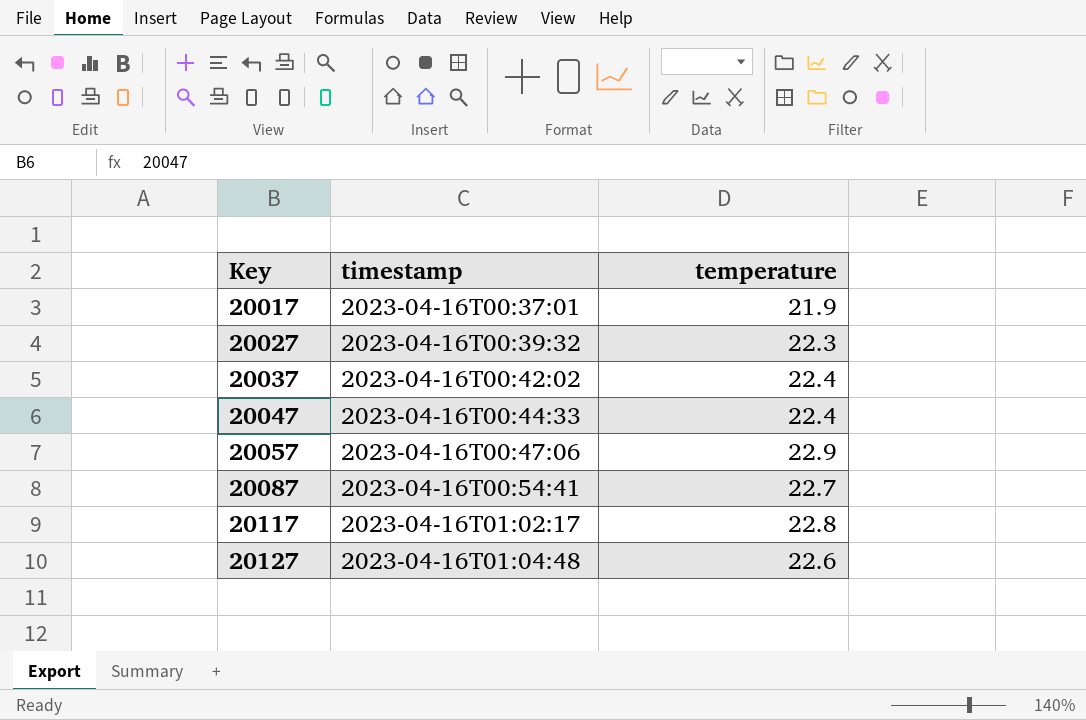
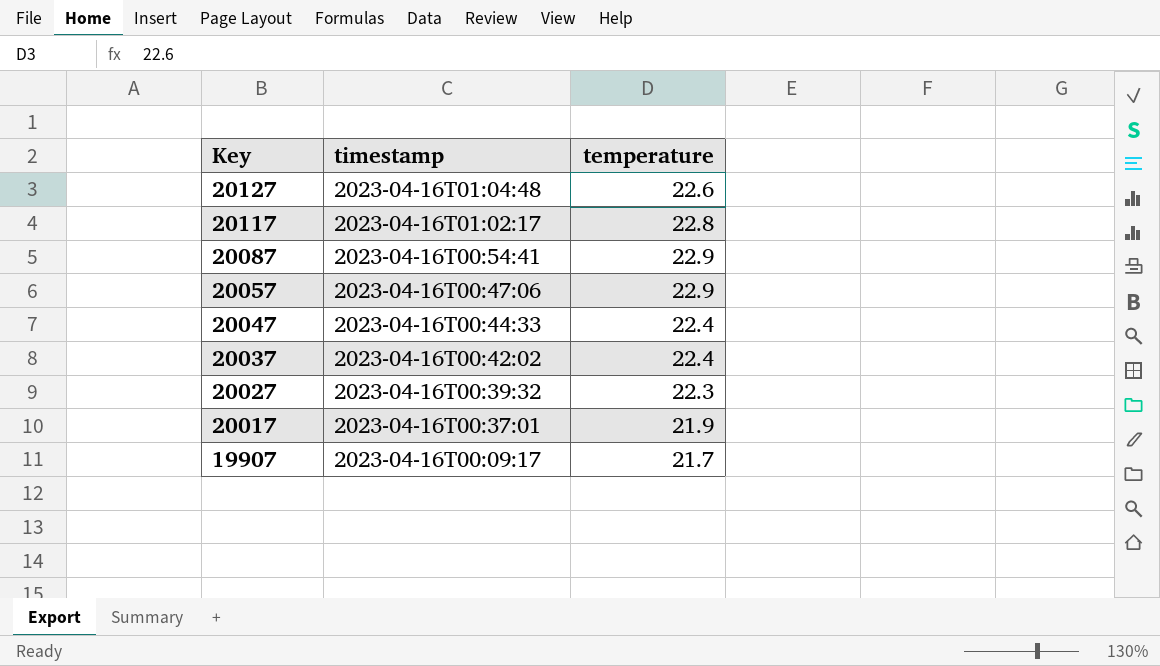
row order: Key ascending -> Key descending
20087 | temperature: 22.7 -> 22.9
row 19907: none -> 2023-04-16T00:09:17 | 21.7

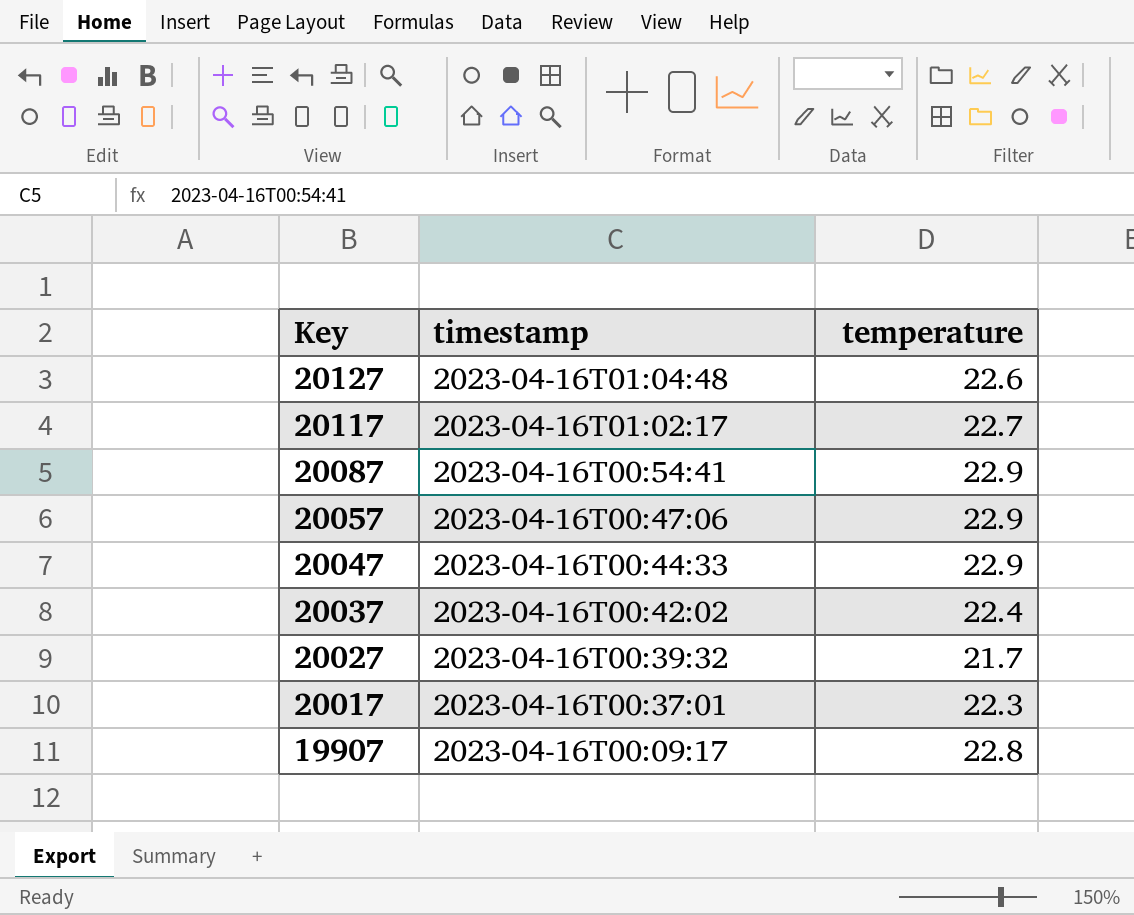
20117 | temperature: 22.8 -> 22.7
20047 | temperature: 22.4 -> 22.9
20027 | temperature: 22.3 -> 21.7
20017 | temperature: 21.9 -> 22.3
19907 | temperature: 21.7 -> 22.8

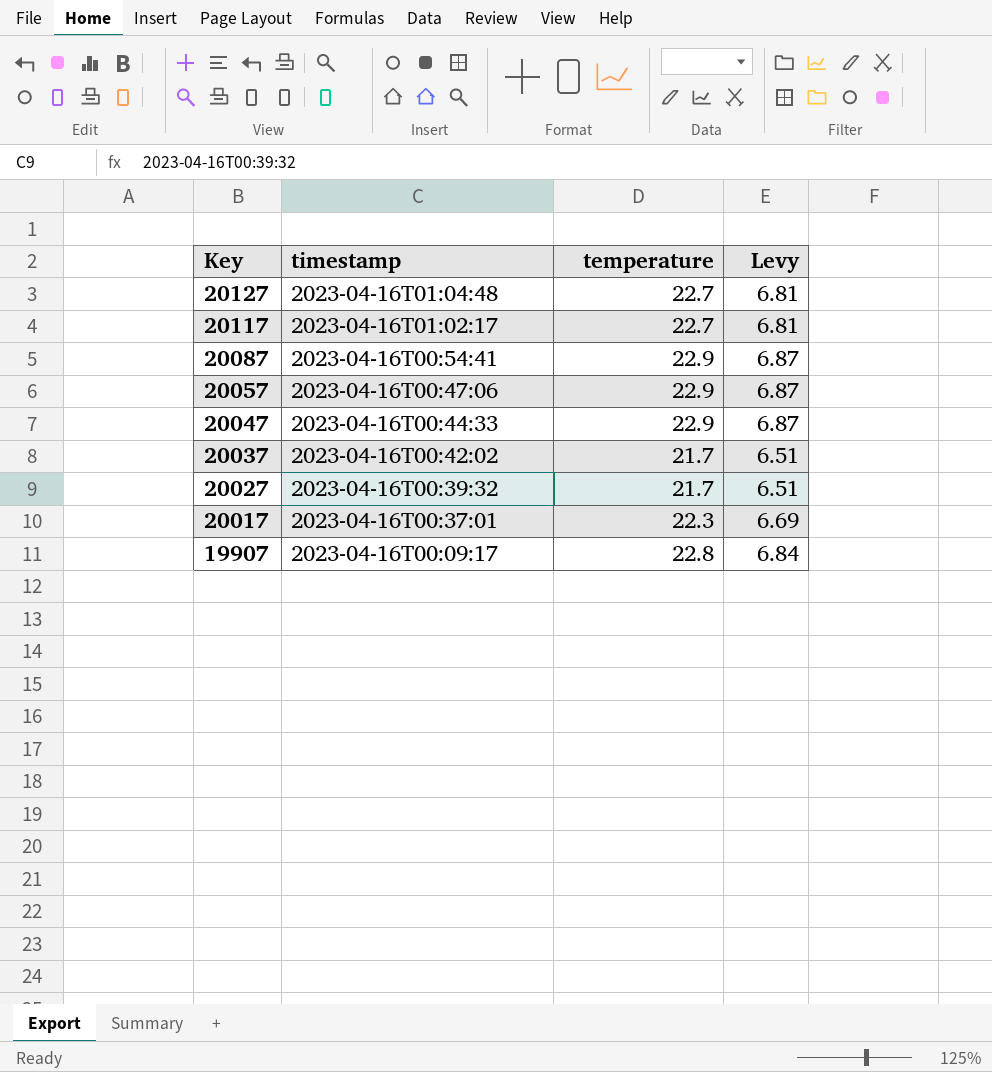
column Levy | formula: none -> [temperature] * 0.3
20127 | temperature: 22.6 -> 22.7
20037 | temperature: 22.4 -> 21.7

